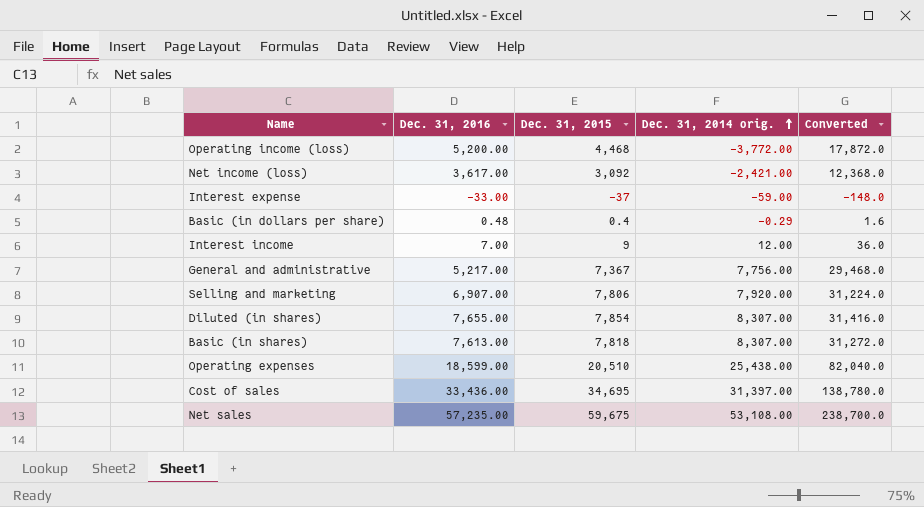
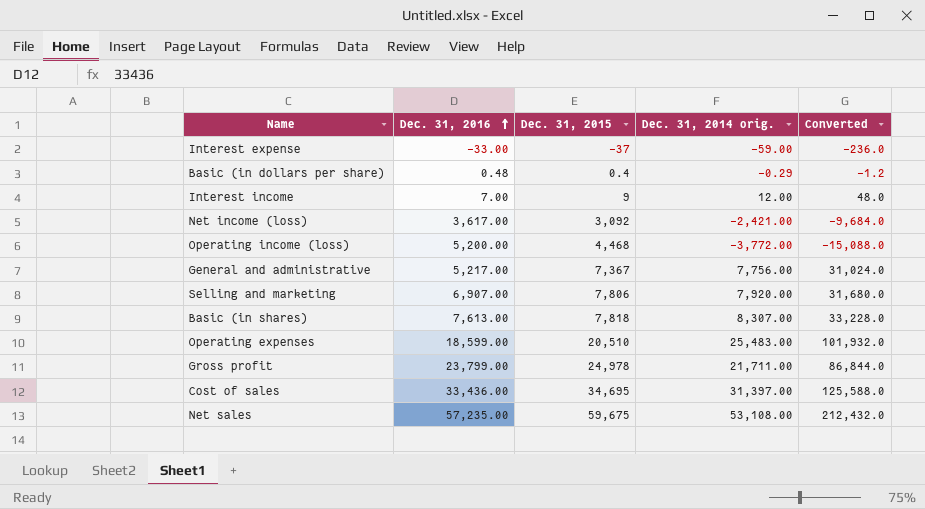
row order: Dec. 31, 2014 orig. ascending -> Dec. 31, 2016 ascending
column Converted | formula: [Dec. 31, 2015] * 4 -> [Dec. 31, 2014 orig.] * 4
row Diluted (in shares): 7,655.00 | 7,854 | 8,307.00 | 31,416.0 -> none
Operating expenses | Dec. 31, 2014 orig.: 25,438.00 -> 25,483.00
row Gross profit: none -> 23,799.00 | 24,978 | 21,711.00 | 86,844.0

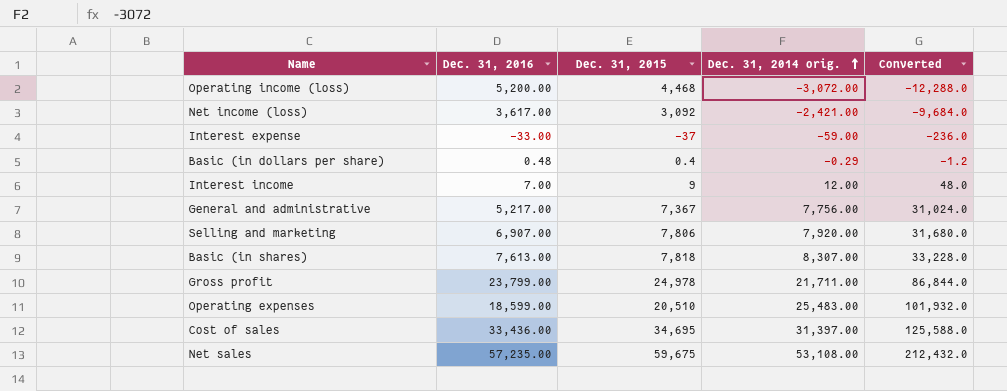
row order: Dec. 31, 2016 ascending -> Dec. 31, 2014 orig. ascending
Operating income (loss) | Dec. 31, 2014 orig.: -3,772.00 -> -3,072.00
Operating income (loss) | Converted: -15,088.0 -> -12,288.0

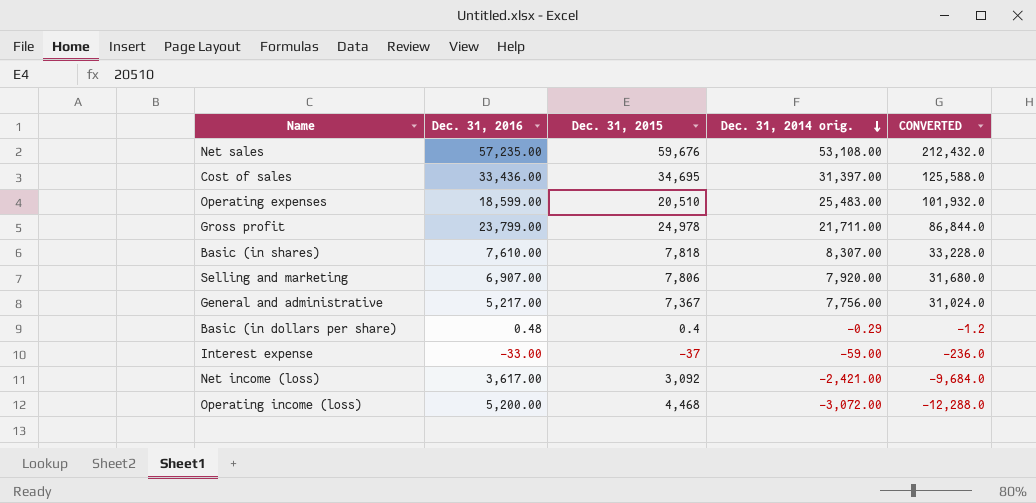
row order: Dec. 31, 2014 orig. ascending -> Dec. 31, 2014 orig. descending
column name: Converted -> CONVERTED
row Interest income: 7.00 | 9 | 12.00 | 48.0 -> none
Net sales | Dec. 31, 2015: 59,675 -> 59,676
Basic (in shares) | Dec. 31, 2016: 7,613.00 -> 7,610.00

